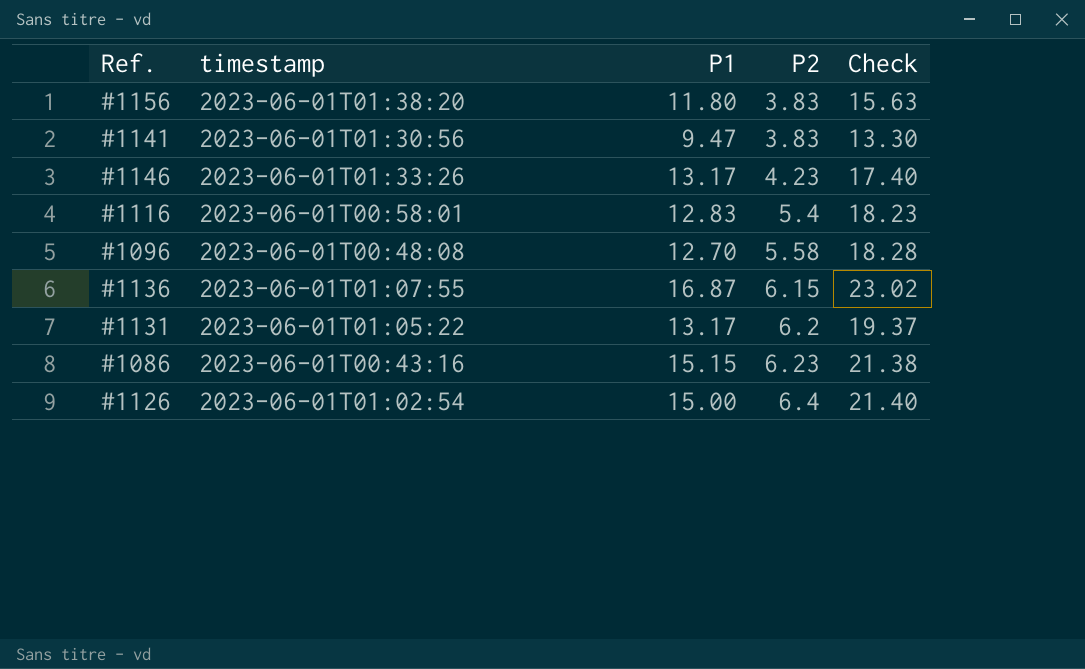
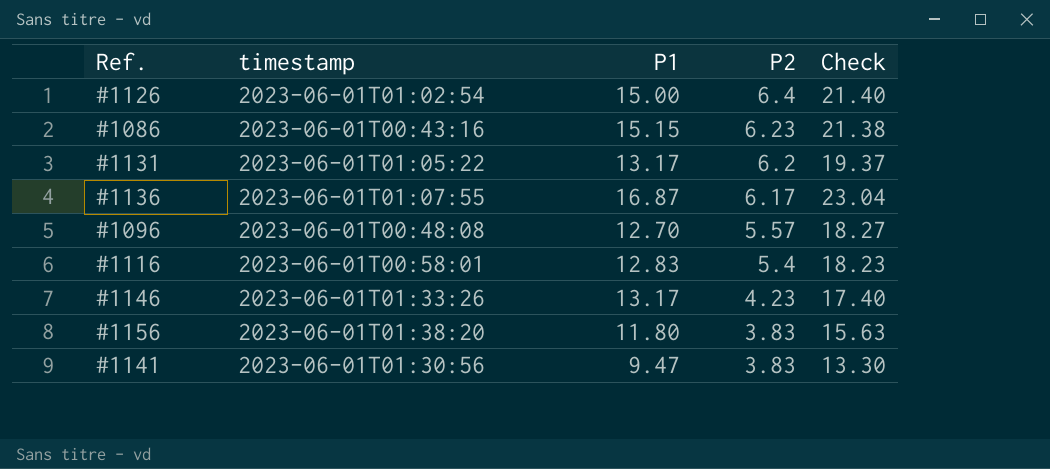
row order: P2 ascending -> P2 descending
#1136 | P2: 6.15 -> 6.17
#1136 | Check: 23.02 -> 23.04
#1096 | P2: 5.58 -> 5.57
#1096 | Check: 18.28 -> 18.27

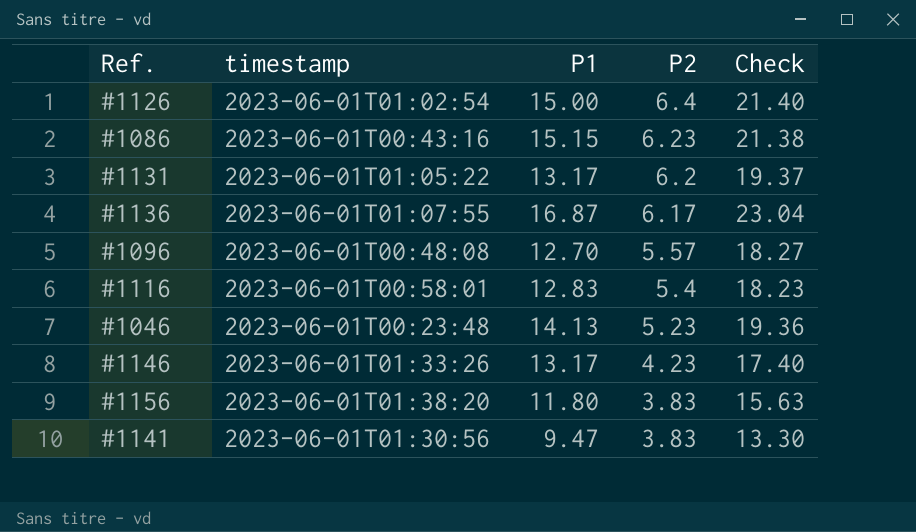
row #1046: none -> 2023-06-01T00:23:48 | 14.13 | 5.23 | 19.36

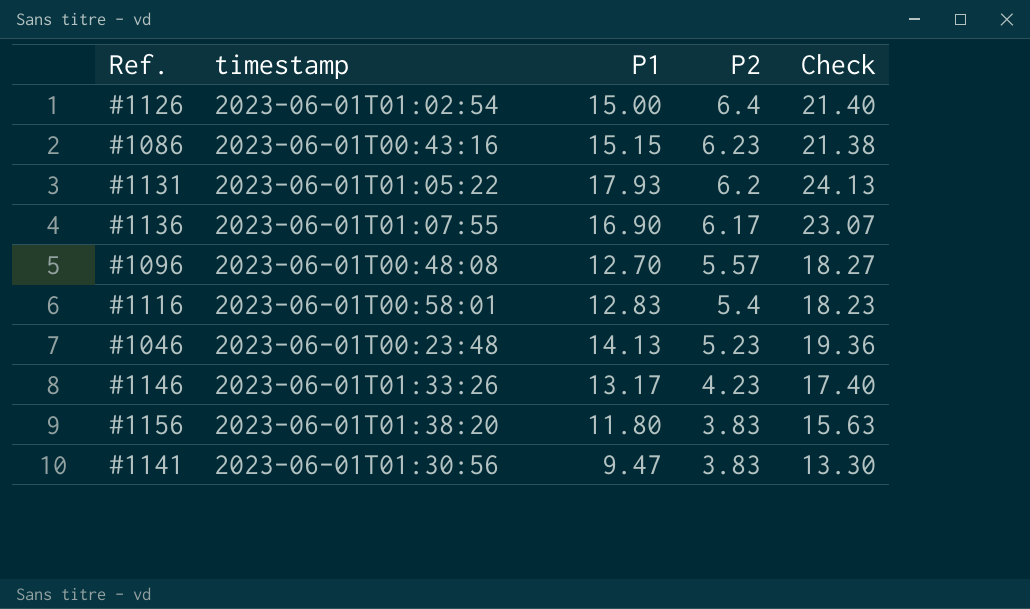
#1131 | P1: 13.17 -> 17.93
#1131 | Check: 19.37 -> 24.13
#1136 | P1: 16.87 -> 16.90
#1136 | Check: 23.04 -> 23.07

